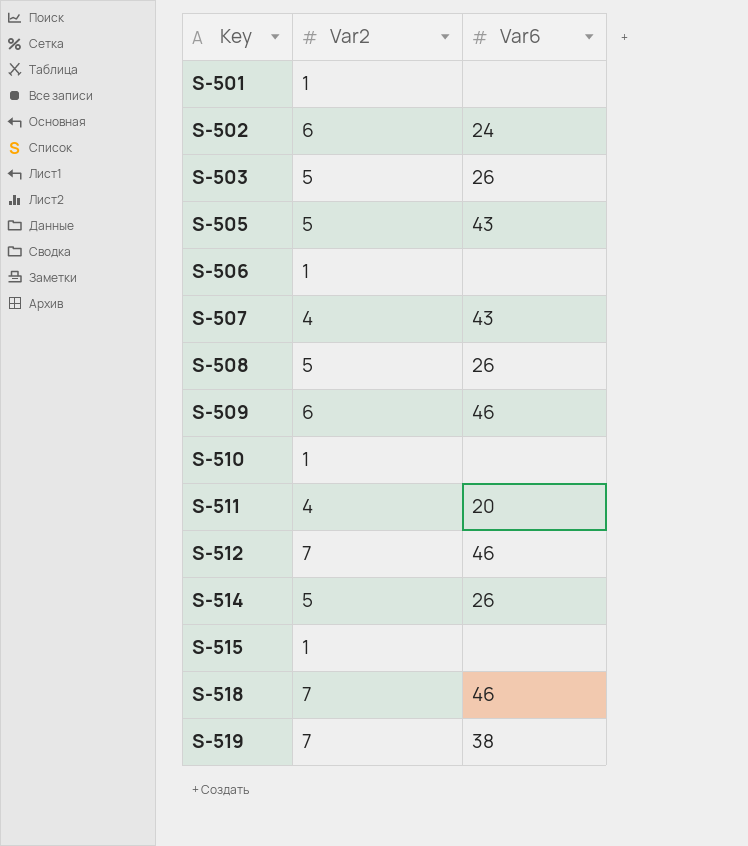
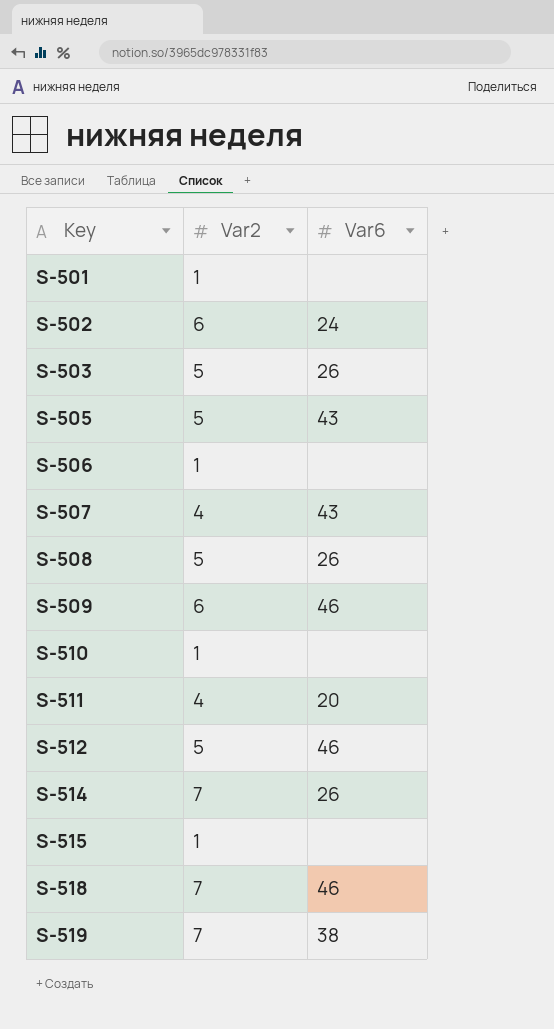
S-512 | Var2: 7 -> 5
S-514 | Var2: 5 -> 7

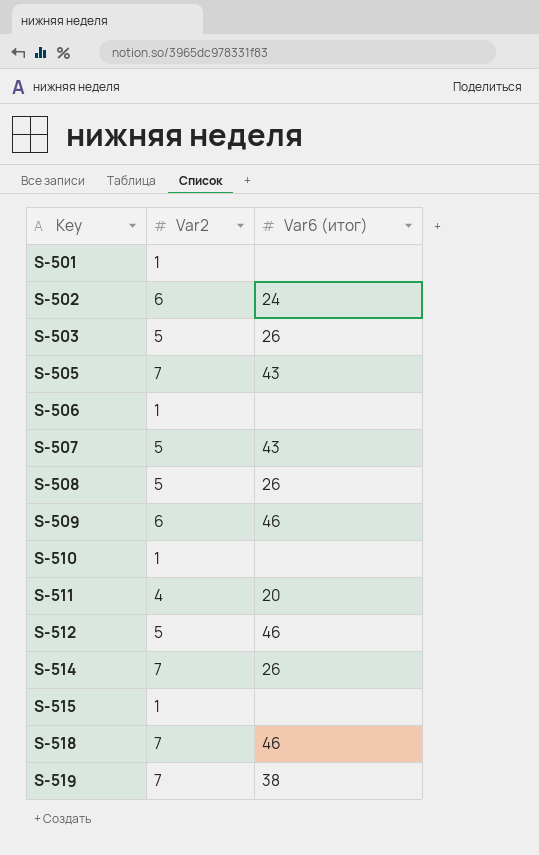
column name: Var6 -> Var6 (итог)
S-505 | Var2: 5 -> 7
S-507 | Var2: 4 -> 5

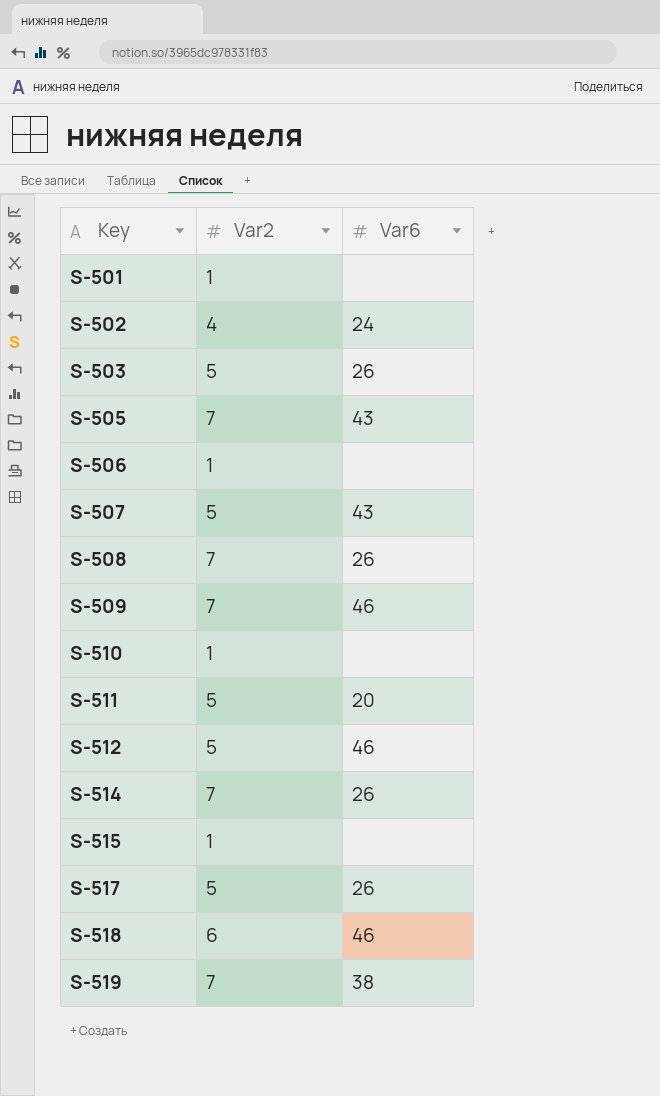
column name: Var6 (итог) -> Var6
S-502 | Var2: 6 -> 4
S-508 | Var2: 5 -> 7
S-509 | Var2: 6 -> 7
S-511 | Var2: 4 -> 5
row S-517: none -> 5 | 26
S-518 | Var2: 7 -> 6

